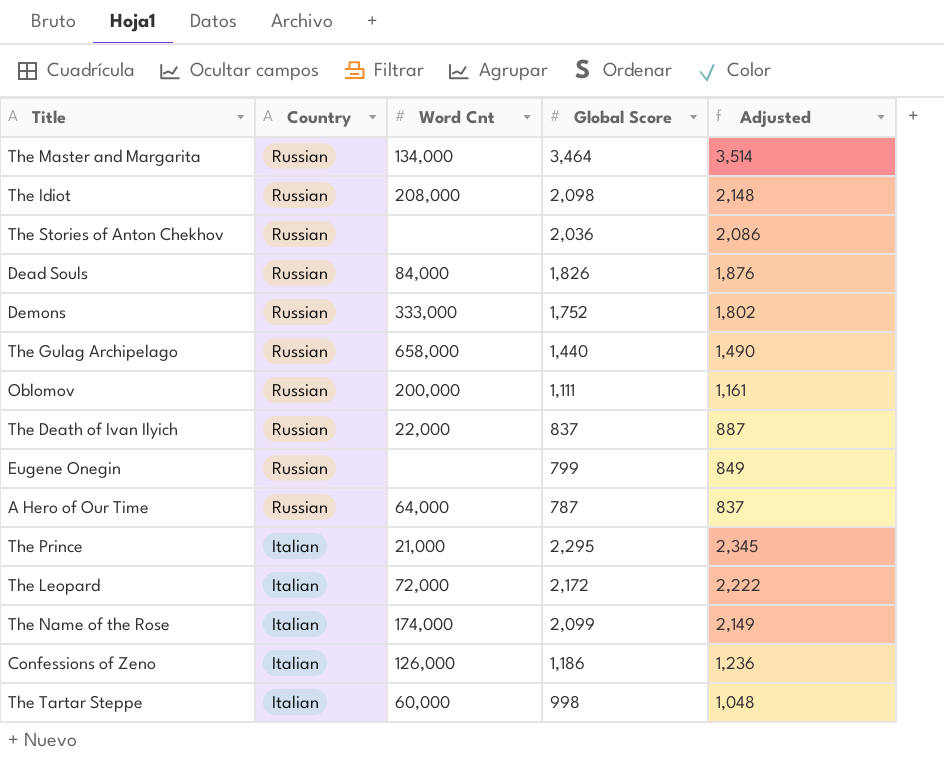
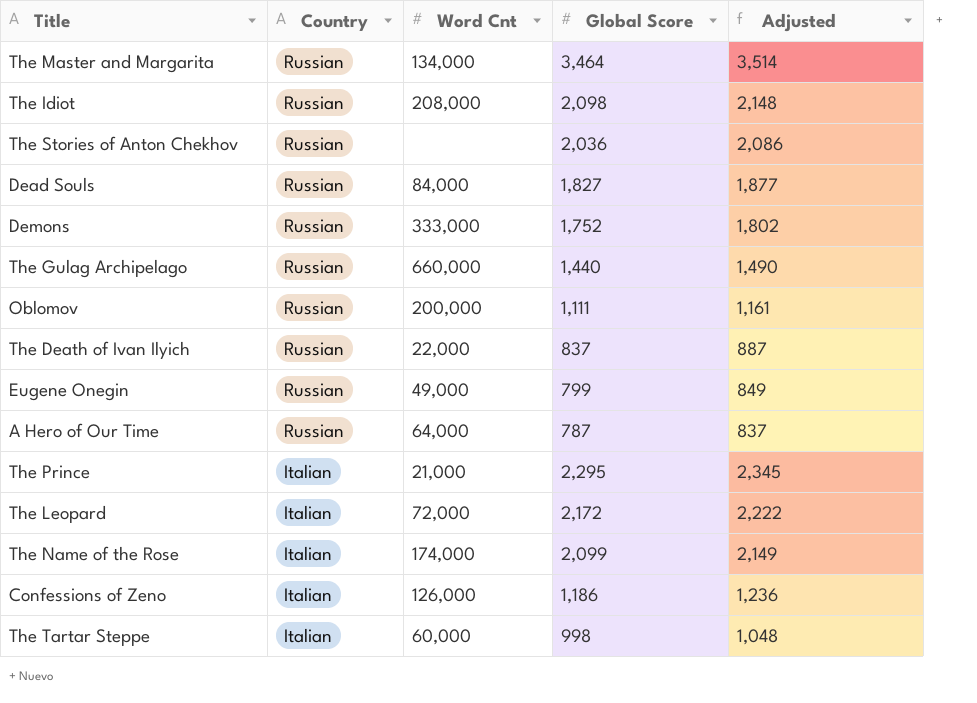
Dead Souls | Global Score: 1,826 -> 1,827
Dead Souls | Adjusted: 1,876 -> 1,877
The Gulag Archipelago | Word Cnt: 658,000 -> 660,000
Eugene Onegin | Word Cnt: none -> 49,000

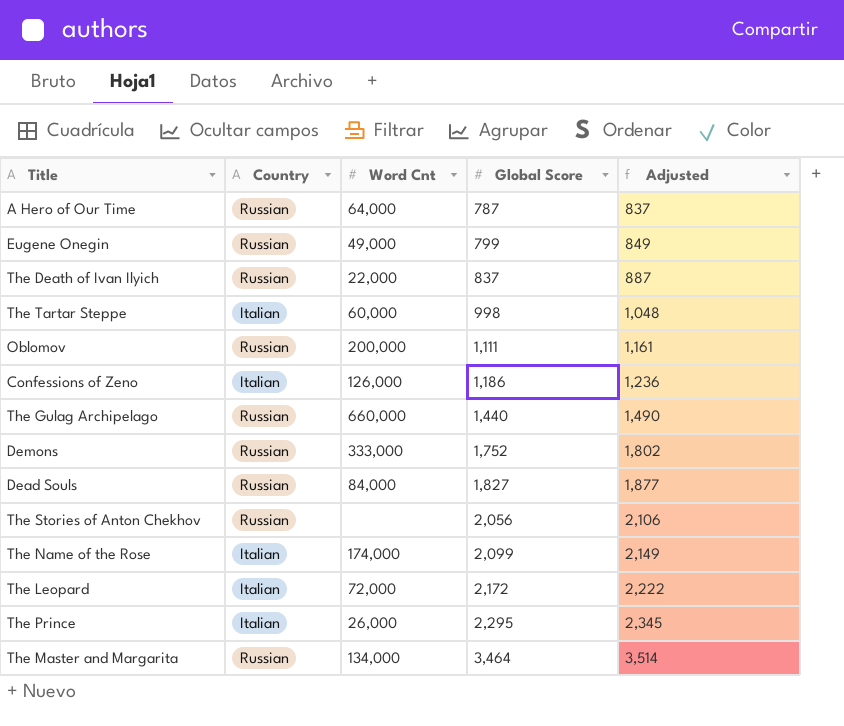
row order: Country descending -> Global Score ascending
row The Idiot: Russian | 208,000 | 2,098 | 2,148 -> none
The Stories of Anton Chekhov | Global Score: 2,036 -> 2,056
The Stories of Anton Chekhov | Adjusted: 2,086 -> 2,106
The Prince | Word Cnt: 21,000 -> 26,000

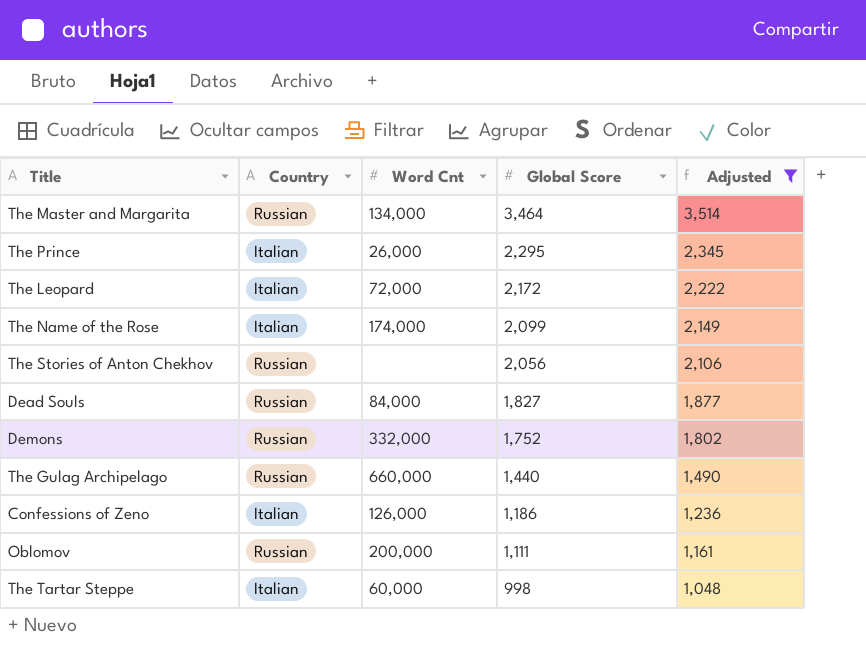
filter: none -> Adjusted >= 1,048
row order: Global Score ascending -> Global Score descending
Demons | Word Cnt: 333,000 -> 332,000

